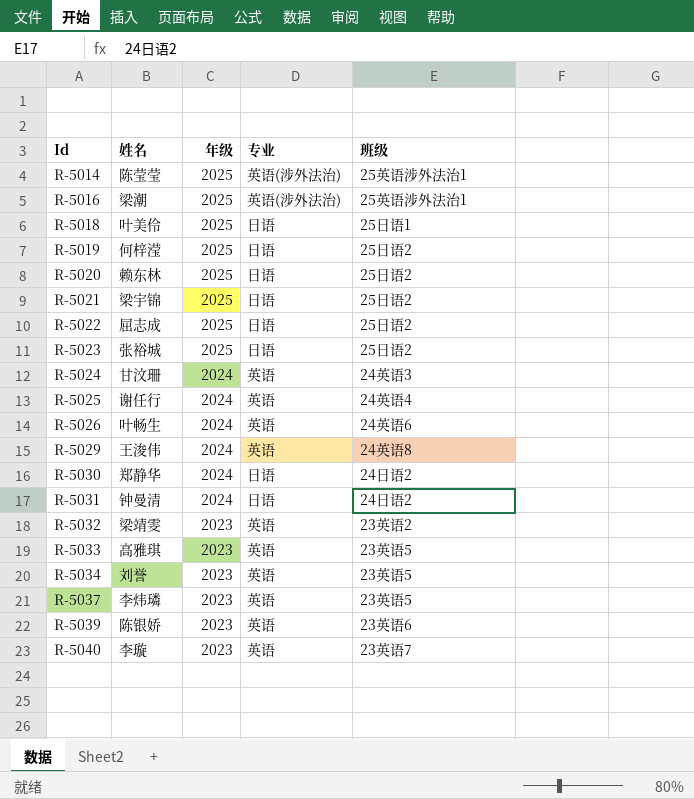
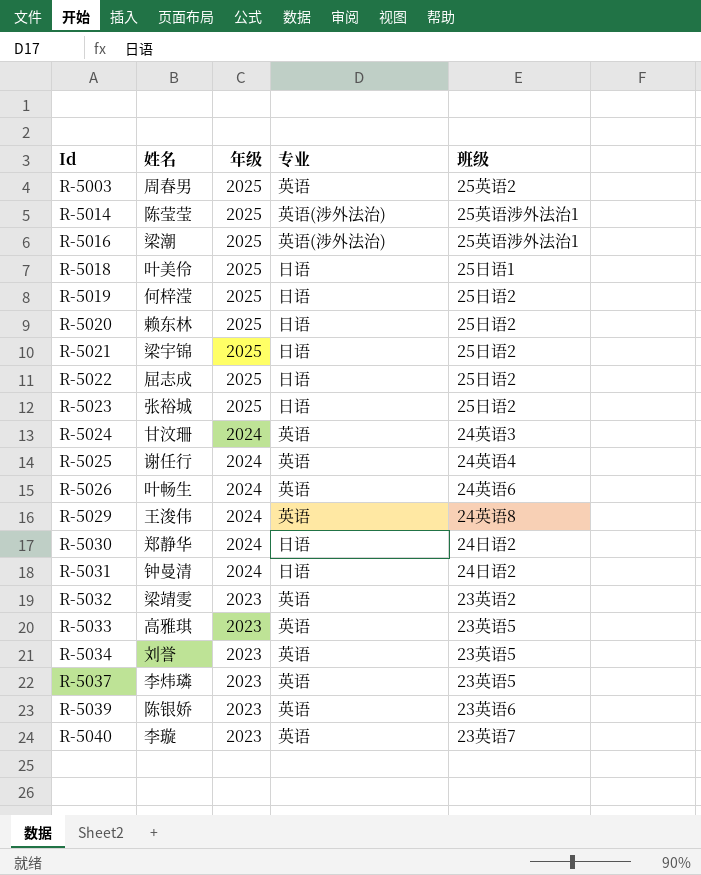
row R-5003: none -> 周春男 | 2025 | 英语 | 25英语2

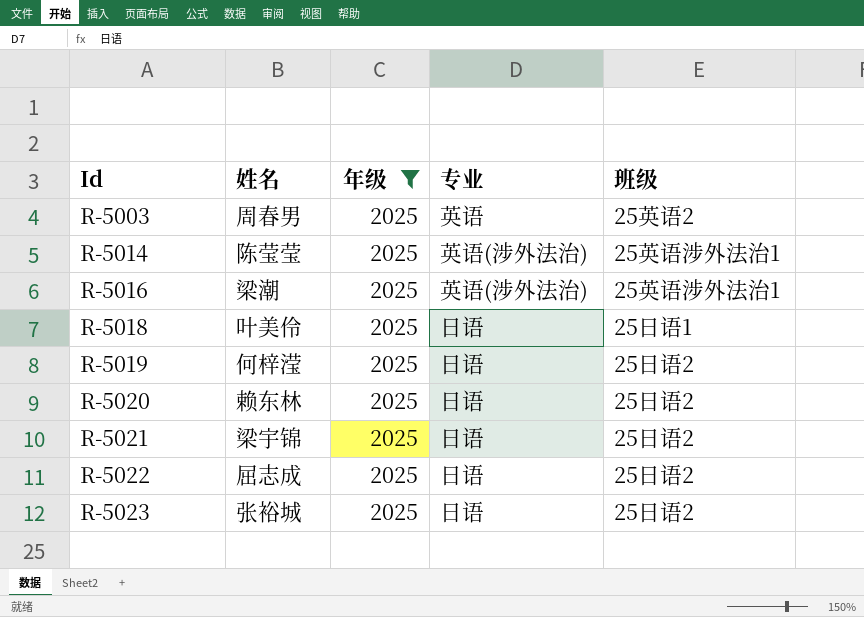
filter: none -> 年级 = 2025

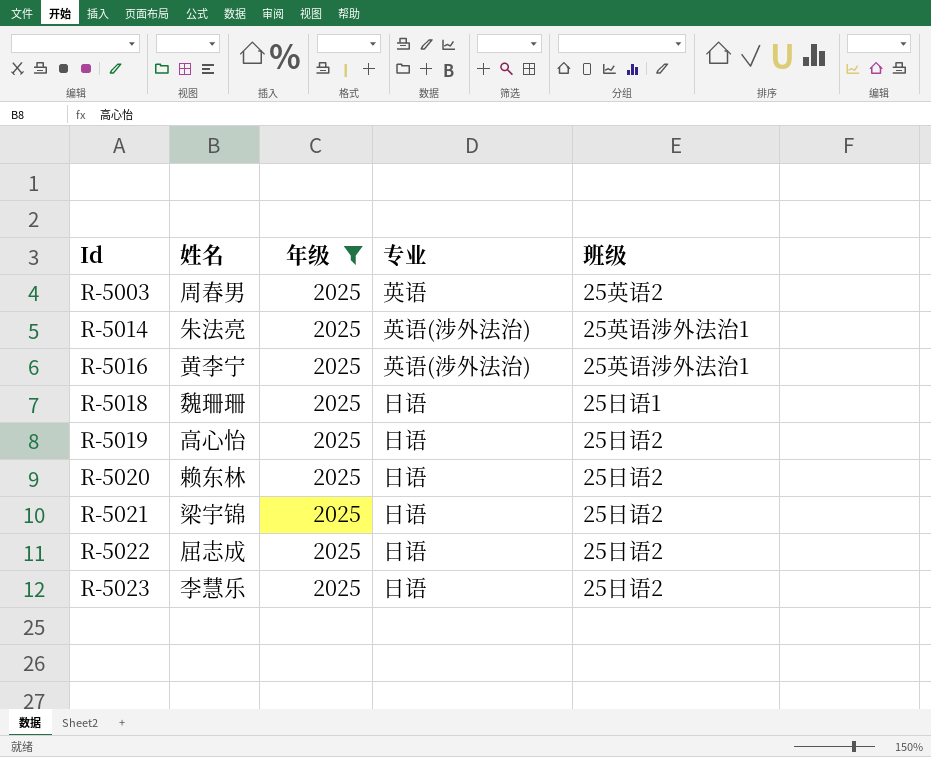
R-5014 | 姓名: 陈莹莹 -> 朱法亮
R-5016 | 姓名: 梁潮 -> 黄李宁
R-5018 | 姓名: 叶美伶 -> 魏珊珊
R-5019 | 姓名: 何梓滢 -> 高心怡
R-5023 | 姓名: 张裕城 -> 李慧乐

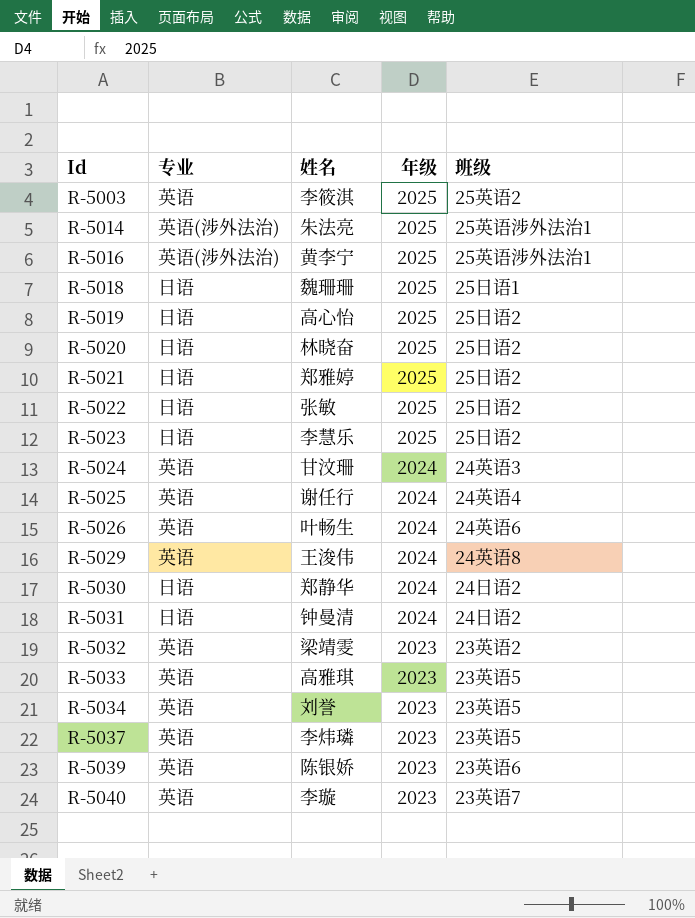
filter: 年级 = 2025 -> none
column 专业 | position: 4 -> 2
R-5003 | 姓名: 周春男 -> 李筱淇
R-5020 | 姓名: 赖东林 -> 林晓奋
R-5021 | 姓名: 梁宇锦 -> 郑雅婷
R-5022 | 姓名: 屈志成 -> 张敏

